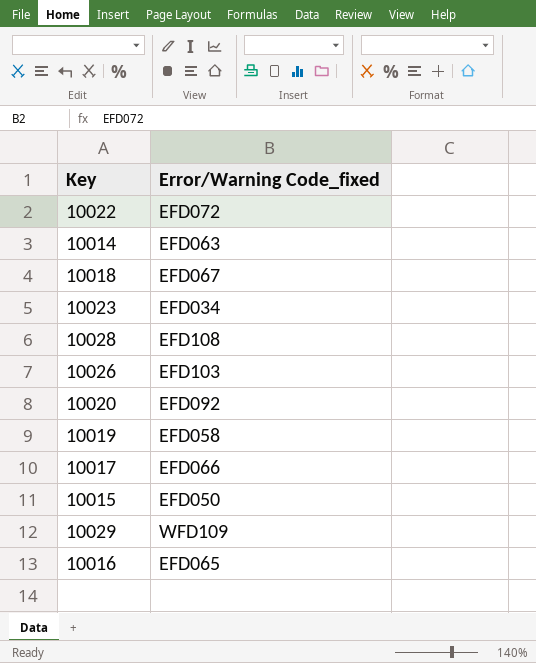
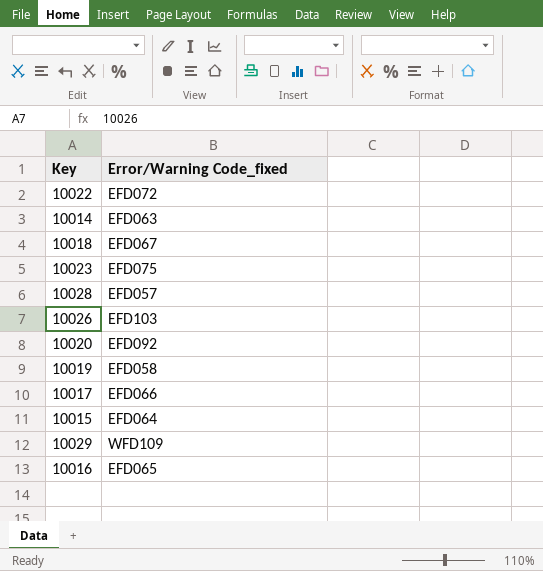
10023 | Error/Warning Code_fixed: EFD034 -> EFD075
10028 | Error/Warning Code_fixed: EFD108 -> EFD057
10015 | Error/Warning Code_fixed: EFD050 -> EFD064

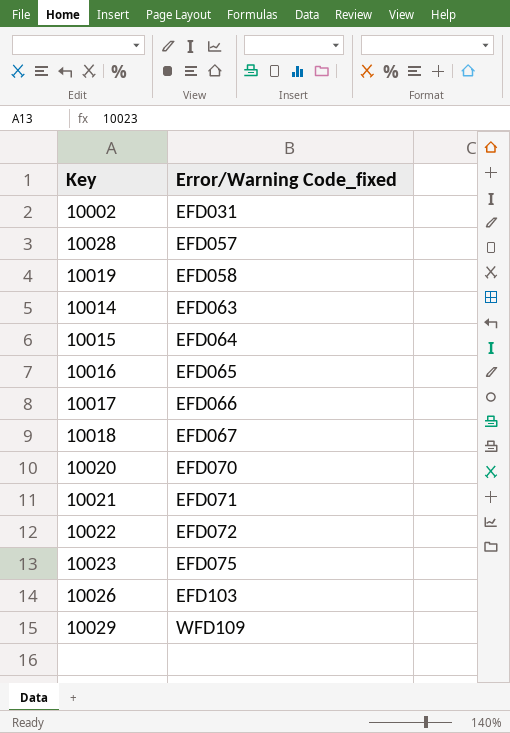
row order: none -> Error/Warning Code_fixed ascending
row 10002: none -> EFD031
10020 | Error/Warning Code_fixed: EFD092 -> EFD070
row 10021: none -> EFD071

